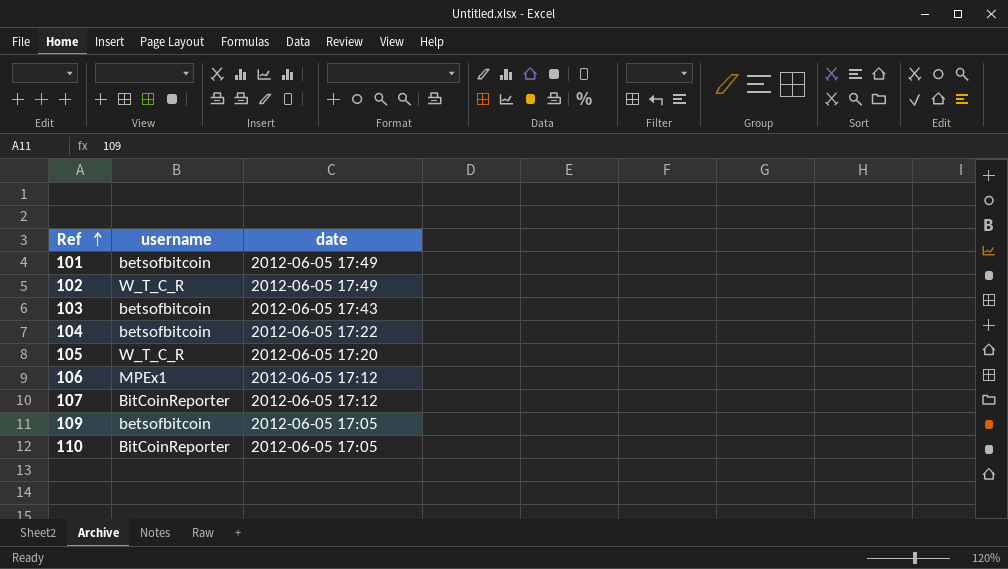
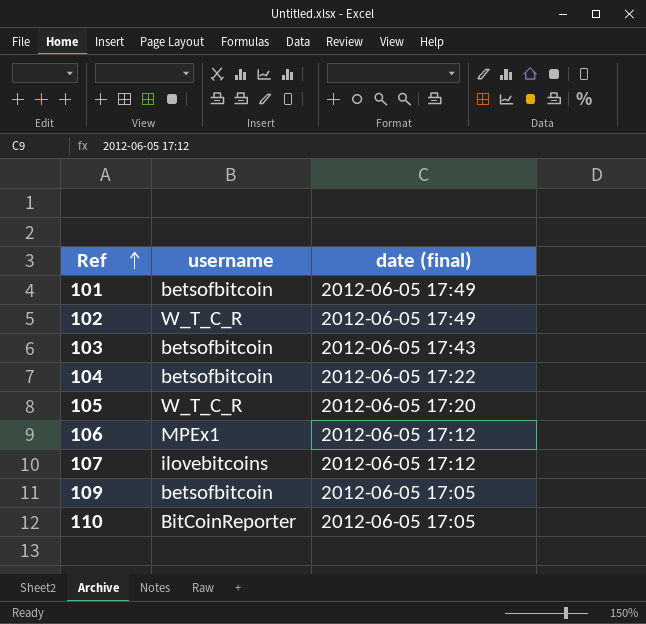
column name: date -> date (final)
107 | username: BitCoinReporter -> ilovebitcoins

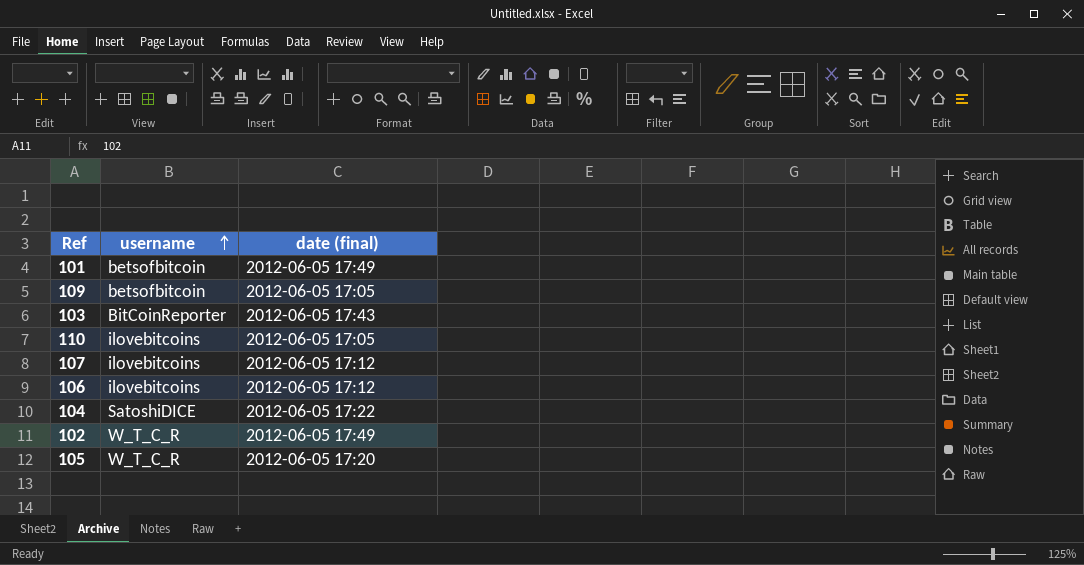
row order: Ref ascending -> username ascending
103 | username: betsofbitcoin -> BitCoinReporter
110 | username: BitCoinReporter -> ilovebitcoins
106 | username: MPEx1 -> ilovebitcoins
104 | username: betsofbitcoin -> SatoshiDICE

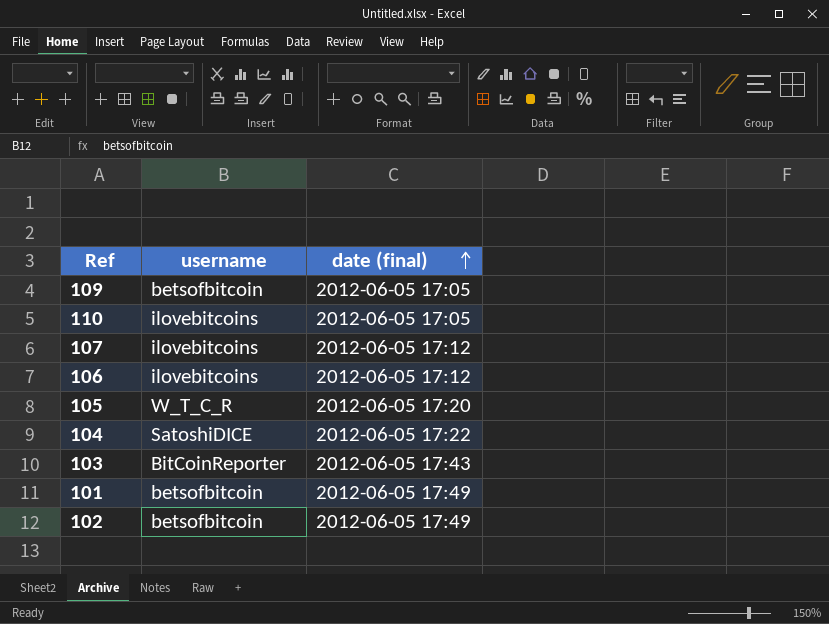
row order: username ascending -> date (final) ascending
102 | username: W_T_C_R -> betsofbitcoin

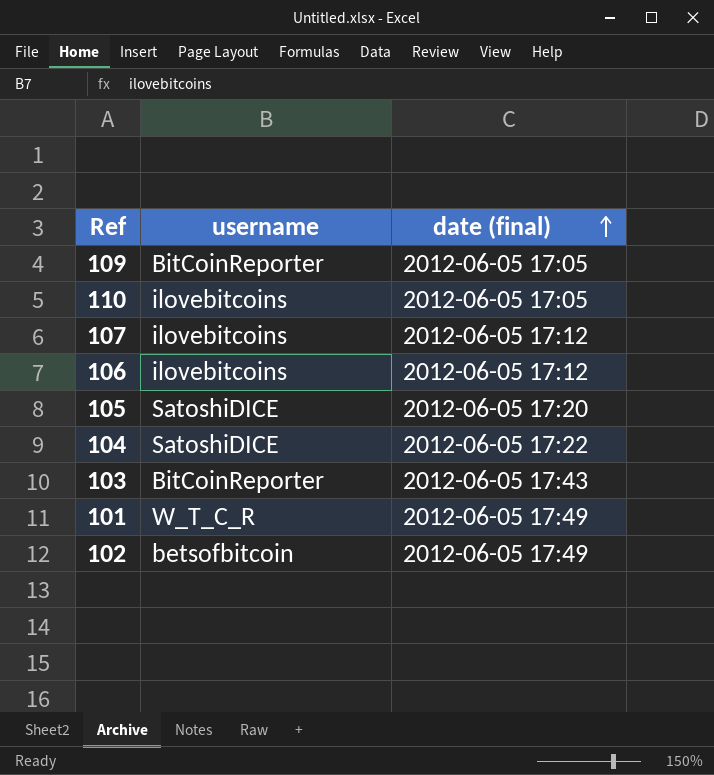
109 | username: betsofbitcoin -> BitCoinReporter
105 | username: W_T_C_R -> SatoshiDICE
101 | username: betsofbitcoin -> W_T_C_R

